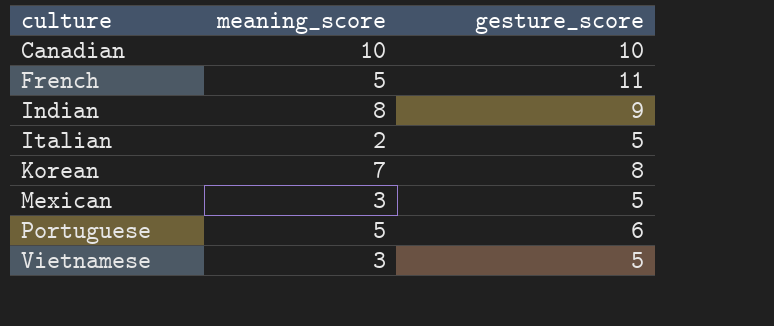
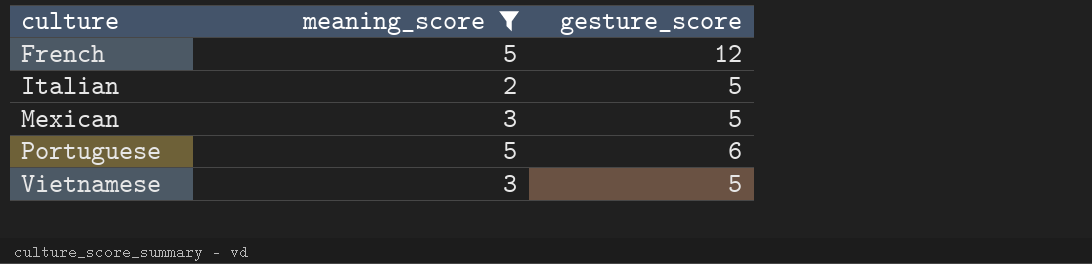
filter: none -> meaning_score <= 5
French | gesture_score: 11 -> 12

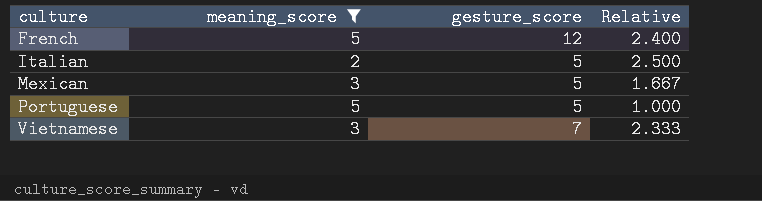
column Relative | formula: none -> [gesture_score] / [meaning_score]
Portuguese | gesture_score: 6 -> 5
Vietnamese | gesture_score: 5 -> 7

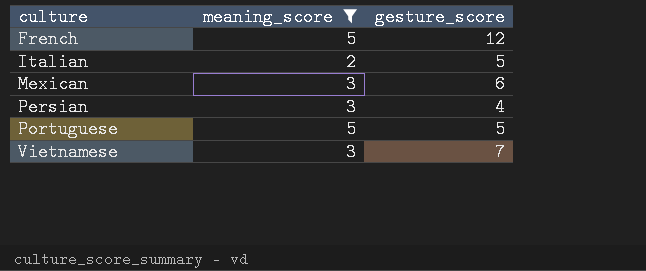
column Relative | formula: [gesture_score] / [meaning_score] -> none
Mexican | gesture_score: 5 -> 6
row Persian: none -> 3 | 4

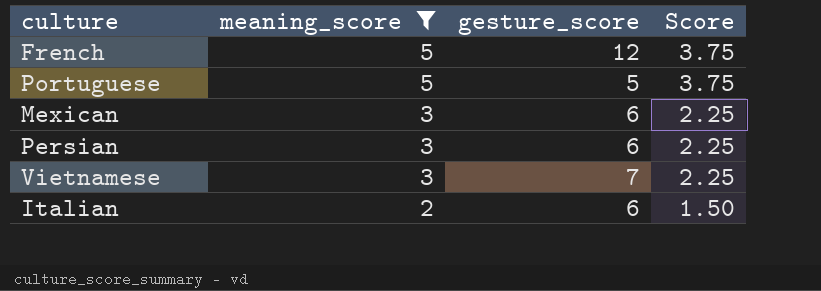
row order: culture ascending -> meaning_score descending
column Score | formula: none -> [meaning_score] * 0.75
Persian | gesture_score: 4 -> 6
Italian | gesture_score: 5 -> 6

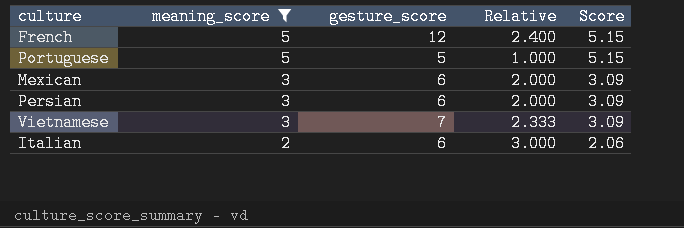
column Relative | formula: none -> [gesture_score] / [meaning_score]
column Score | formula: [meaning_score] * 0.75 -> [meaning_score] * 1.03

